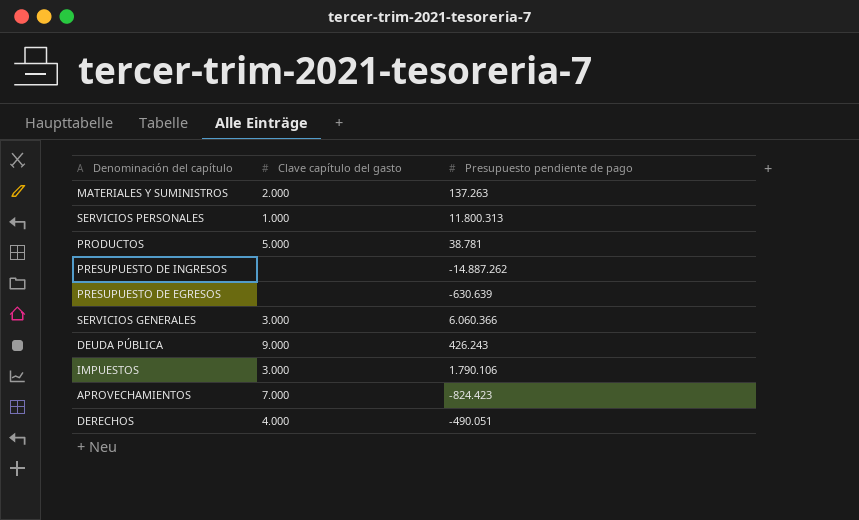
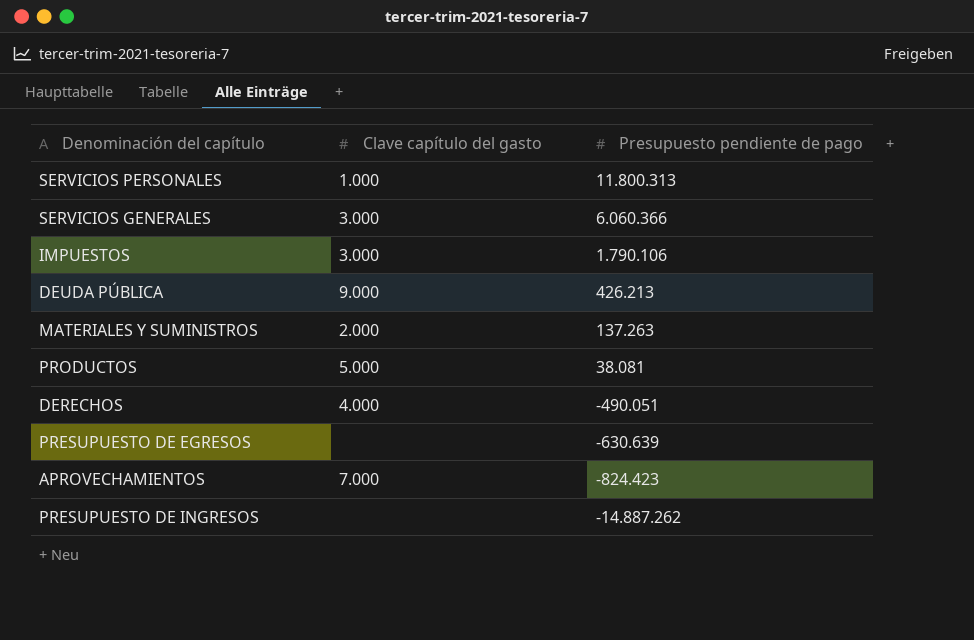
row order: none -> Presupuesto pendiente de pago descending
DEUDA PÚBLICA | Presupuesto pendiente de pago: 426.243 -> 426.213
PRODUCTOS | Presupuesto pendiente de pago: 38.781 -> 38.081

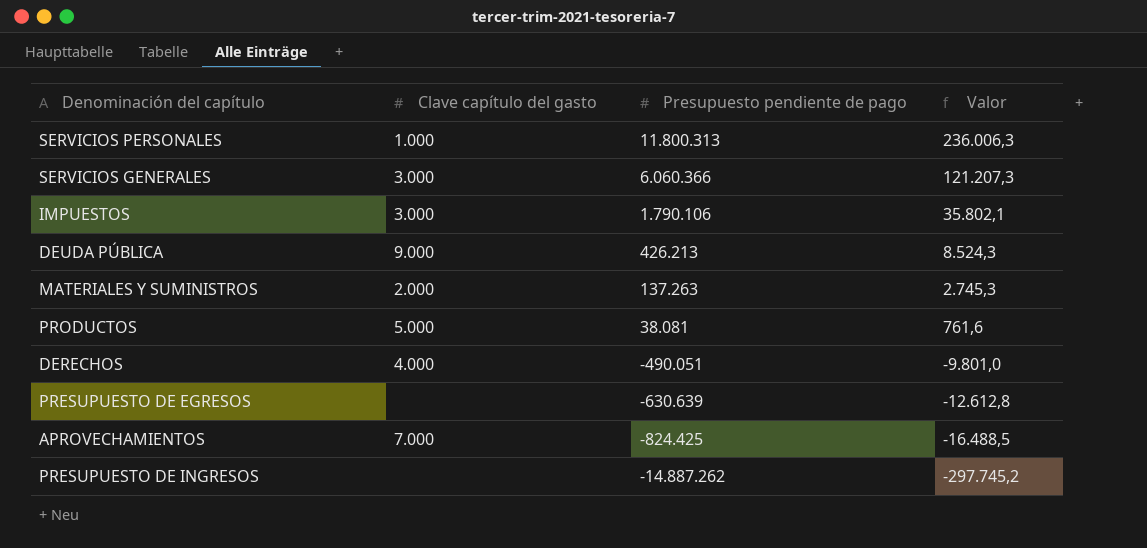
column Valor | formula: none -> [Presupuesto pendiente de pago] * 0,02
APROVECHAMIENTOS | Presupuesto pendiente de pago: -824.423 -> -824.425

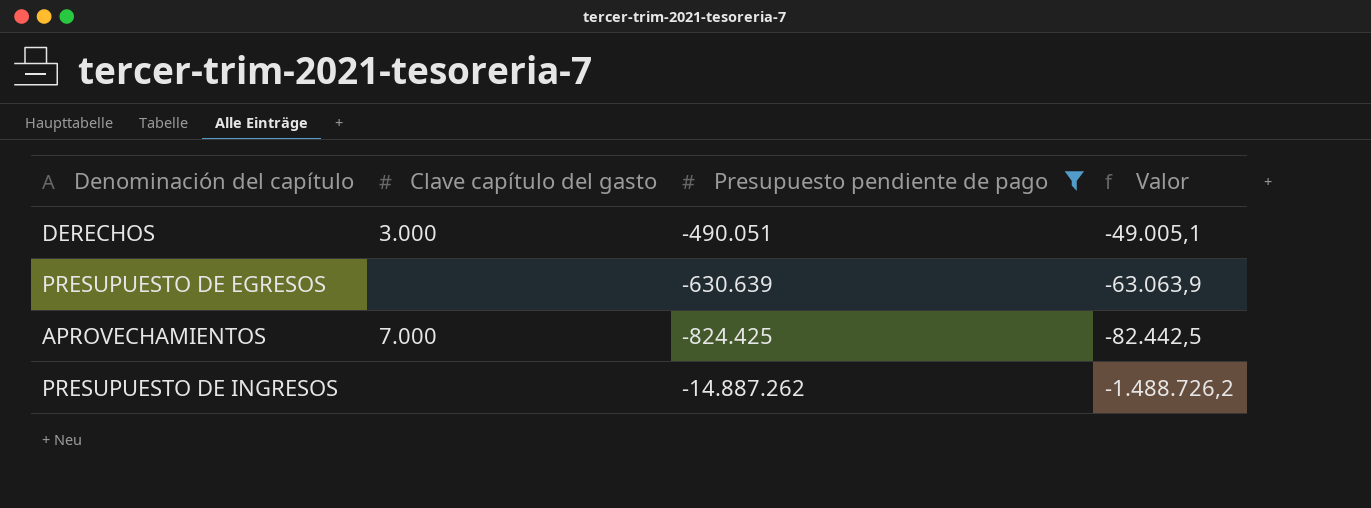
filter: none -> Presupuesto pendiente de pago <= -490.051
column Valor | formula: [Presupuesto pendiente de pago] * 0,02 -> [Presupuesto pendiente de pago] * 0,1
DERECHOS | Clave capítulo del gasto: 4.000 -> 3.000

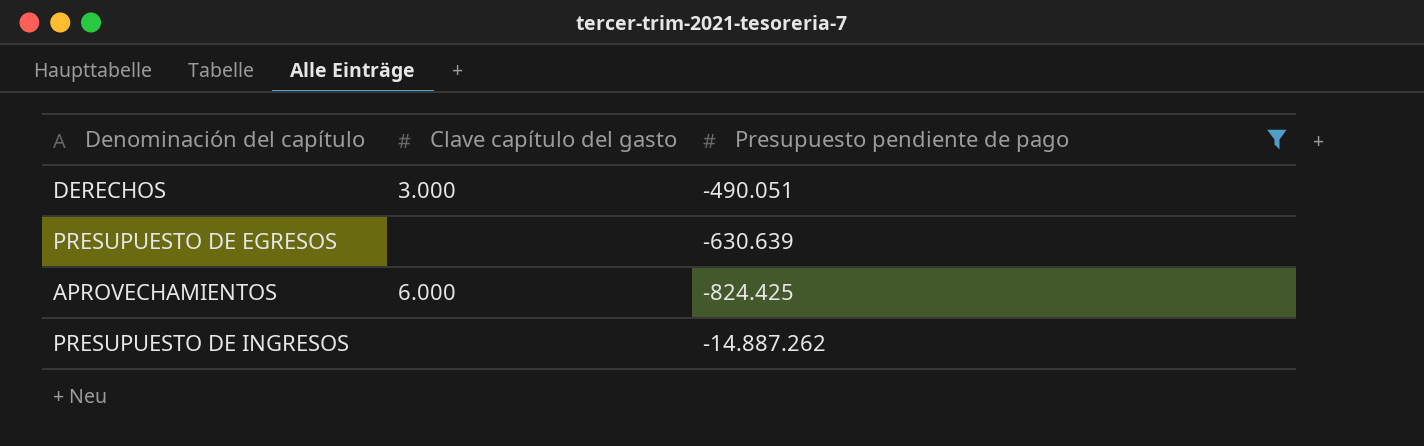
column Valor | formula: [Presupuesto pendiente de pago] * 0,1 -> none
APROVECHAMIENTOS | Clave capítulo del gasto: 7.000 -> 6.000

